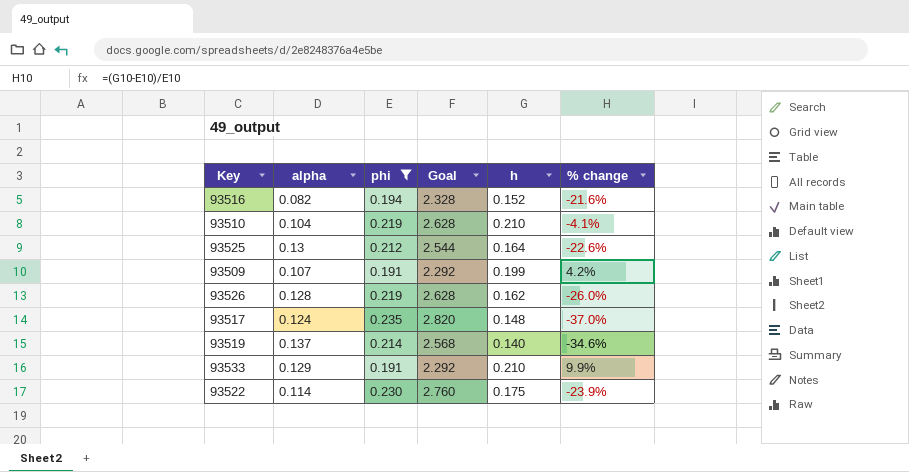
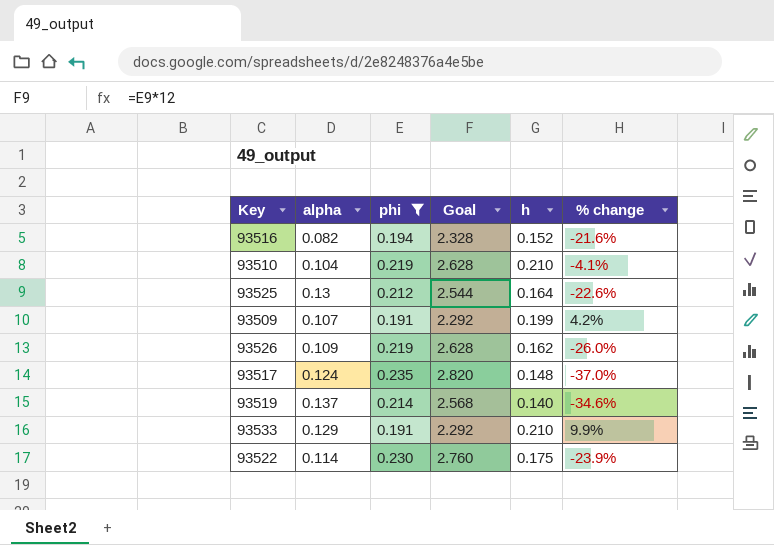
93526 | alpha: 0.128 -> 0.109

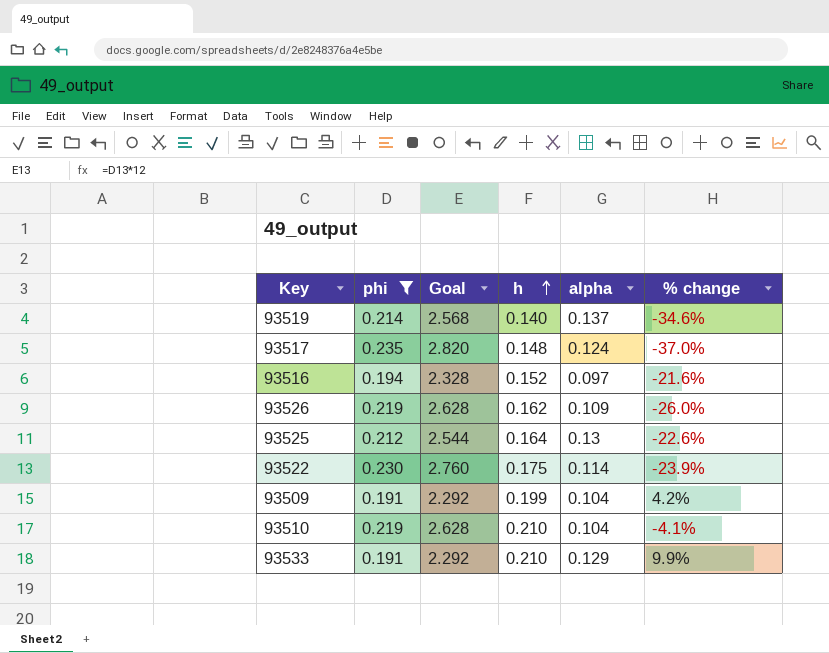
row order: none -> h ascending
column alpha | position: 2 -> 5
93516 | alpha: 0.082 -> 0.097
93509 | alpha: 0.107 -> 0.104

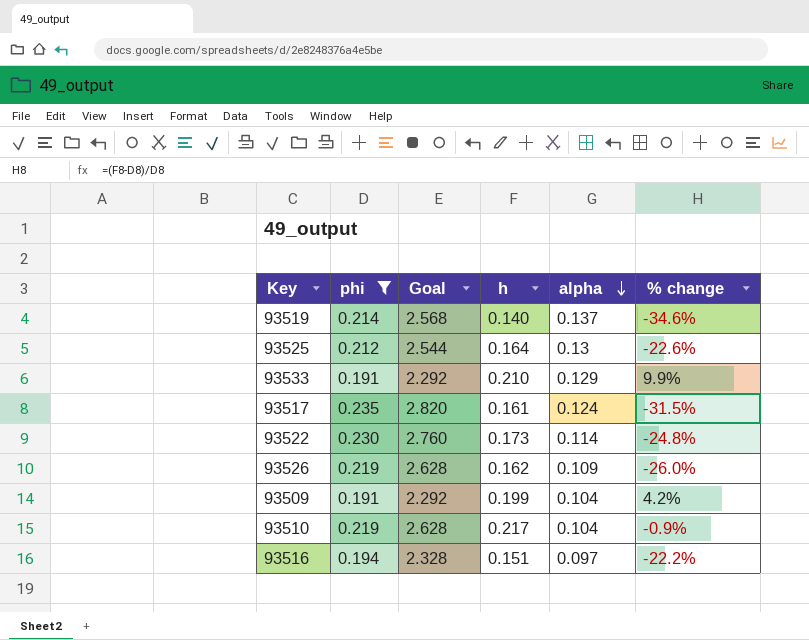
row order: h ascending -> alpha descending
93517 | h: 0.148 -> 0.161
93517 | % change: -37.0% -> -31.5%
93522 | h: 0.175 -> 0.173
93522 | % change: -23.9% -> -24.8%
93510 | h: 0.210 -> 0.217
93510 | % change: -4.1% -> -0.9%
93516 | h: 0.152 -> 0.151
93516 | % change: -21.6% -> -22.2%

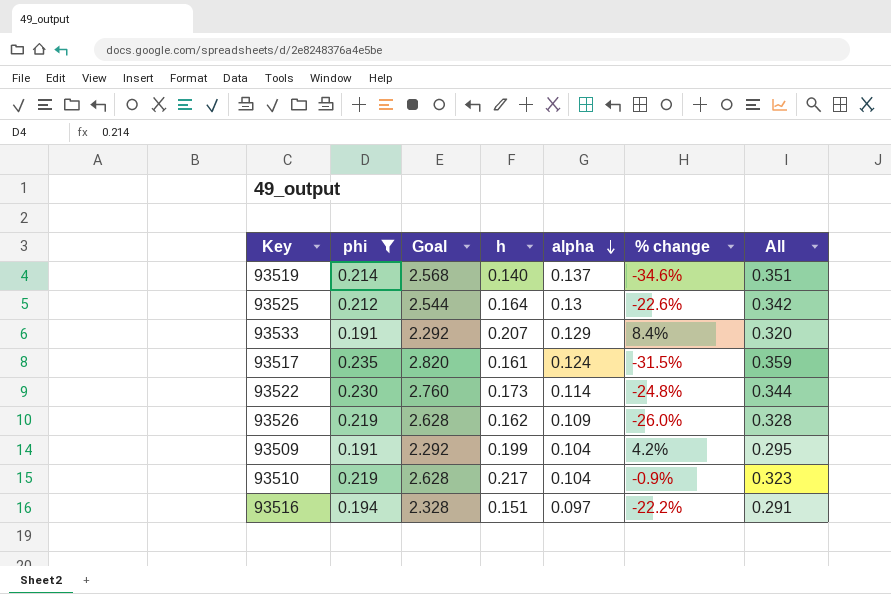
column All | formula: none -> [phi] + [alpha]
93533 | h: 0.210 -> 0.207
93533 | % change: 9.9% -> 8.4%

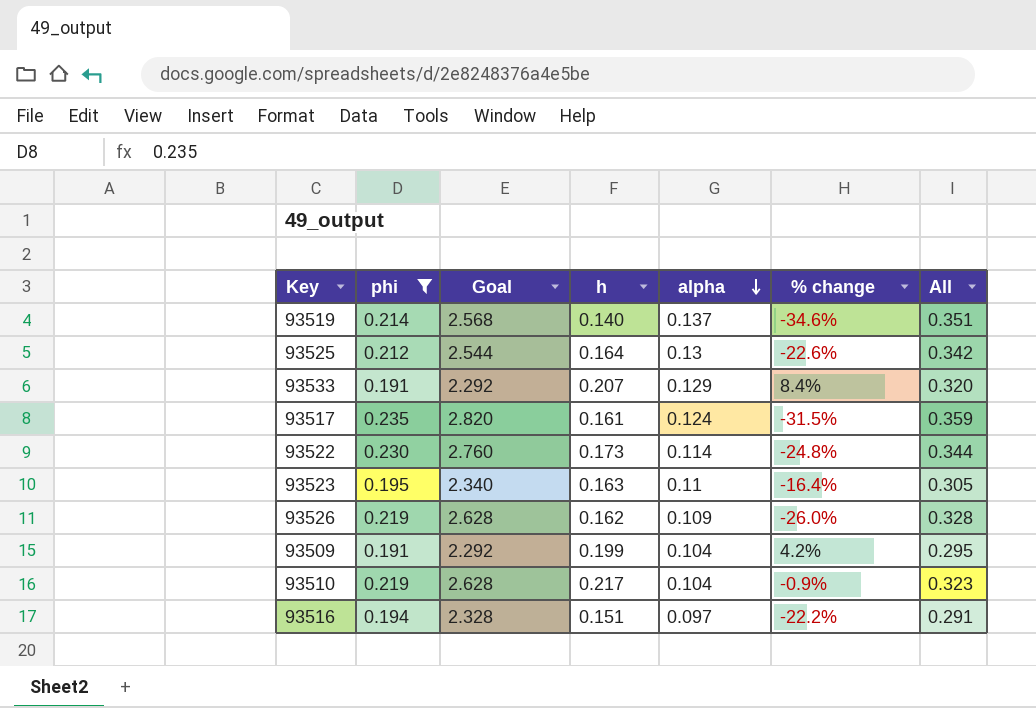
row 93523: none -> 0.195 | 2.340 | 0.163 | 0.11 | -16.4% | 0.305

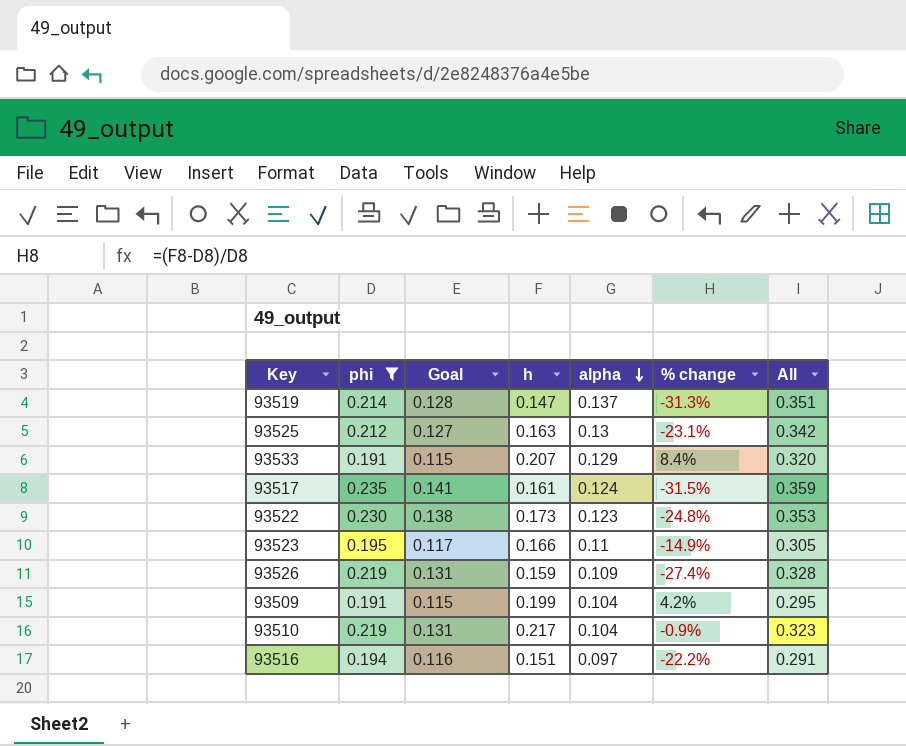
column Goal | formula: [phi] * 12 -> [phi] * 0.6
93519 | h: 0.140 -> 0.147
93519 | % change: -34.6% -> -31.3%
93525 | h: 0.164 -> 0.163
93525 | % change: -22.6% -> -23.1%
93522 | alpha: 0.114 -> 0.123
93522 | All: 0.344 -> 0.353
93523 | h: 0.163 -> 0.166
93523 | % change: -16.4% -> -14.9%
93526 | h: 0.162 -> 0.159
93526 | % change: -26.0% -> -27.4%

